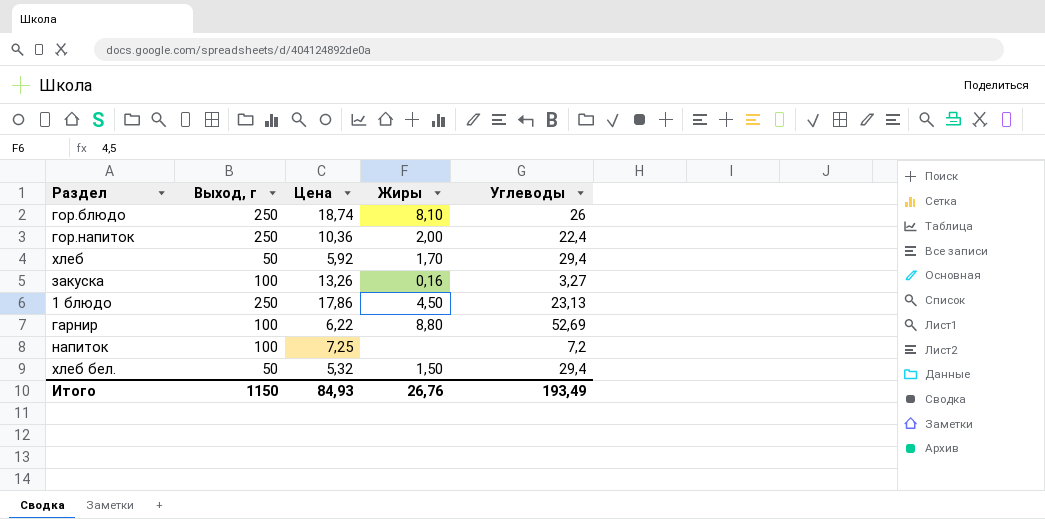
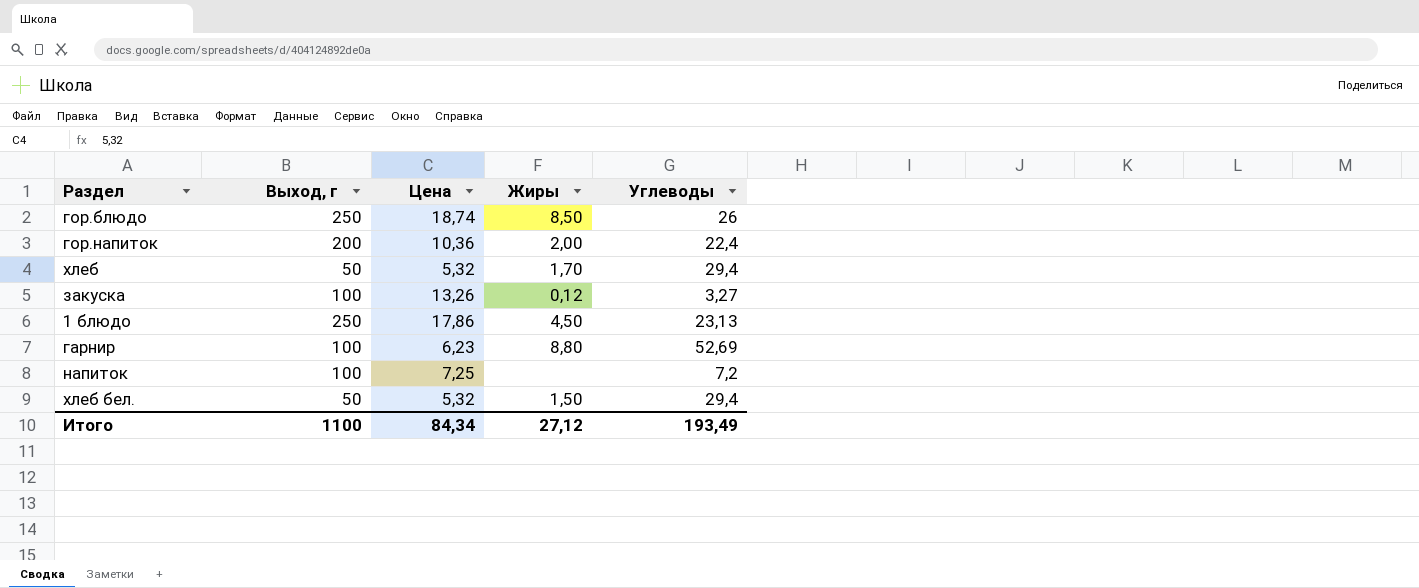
гор.блюдо | Жиры: 8,10 -> 8,50
гор.напиток | Выход, г: 250 -> 200
хлеб | Цена: 5,92 -> 5,32
закуска | Жиры: 0,16 -> 0,12
гарнир | Цена: 6,22 -> 6,23
Итого | Выход, г: 1150 -> 1100
Итого | Цена: 84,93 -> 84,34
Итого | Жиры: 26,76 -> 27,12

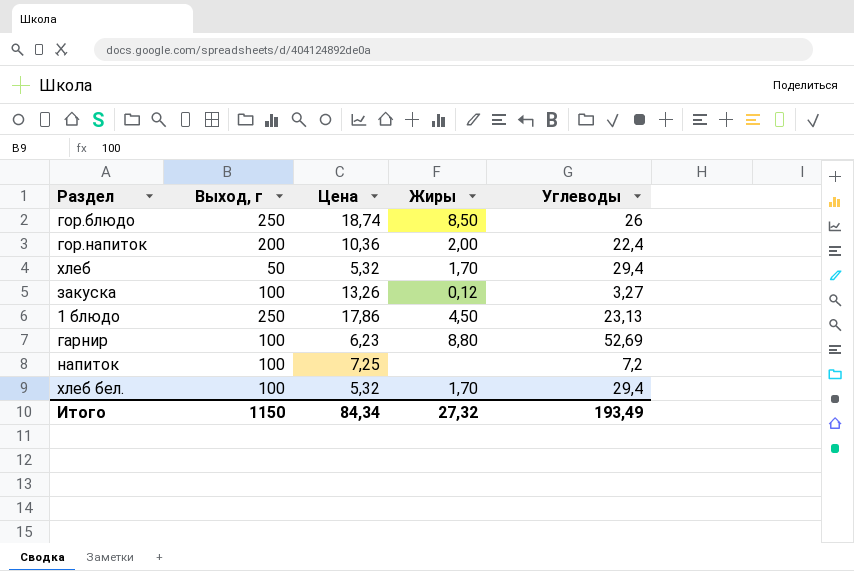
хлеб бел. | Выход, г: 50 -> 100
хлеб бел. | Жиры: 1,50 -> 1,70
Итого | Выход, г: 1100 -> 1150
Итого | Жиры: 27,12 -> 27,32

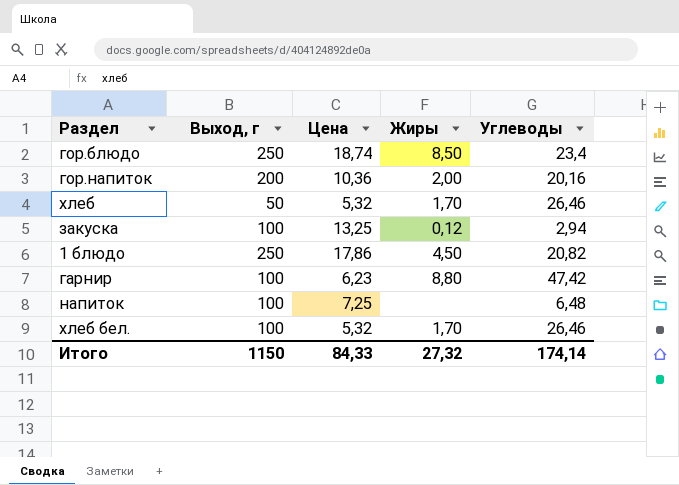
гор.блюдо | Углеводы: 26 -> 23,4
гор.напиток | Углеводы: 22,4 -> 20,16
хлеб | Углеводы: 29,4 -> 26,46
закуска | Цена: 13,26 -> 13,25
закуска | Углеводы: 3,27 -> 2,94
1 блюдо | Углеводы: 23,13 -> 20,82
гарнир | Углеводы: 52,69 -> 47,42
напиток | Углеводы: 7,2 -> 6,48
хлеб бел. | Углеводы: 29,4 -> 26,46
Итого | Цена: 84,34 -> 84,33
Итого | Углеводы: 193,49 -> 174,14

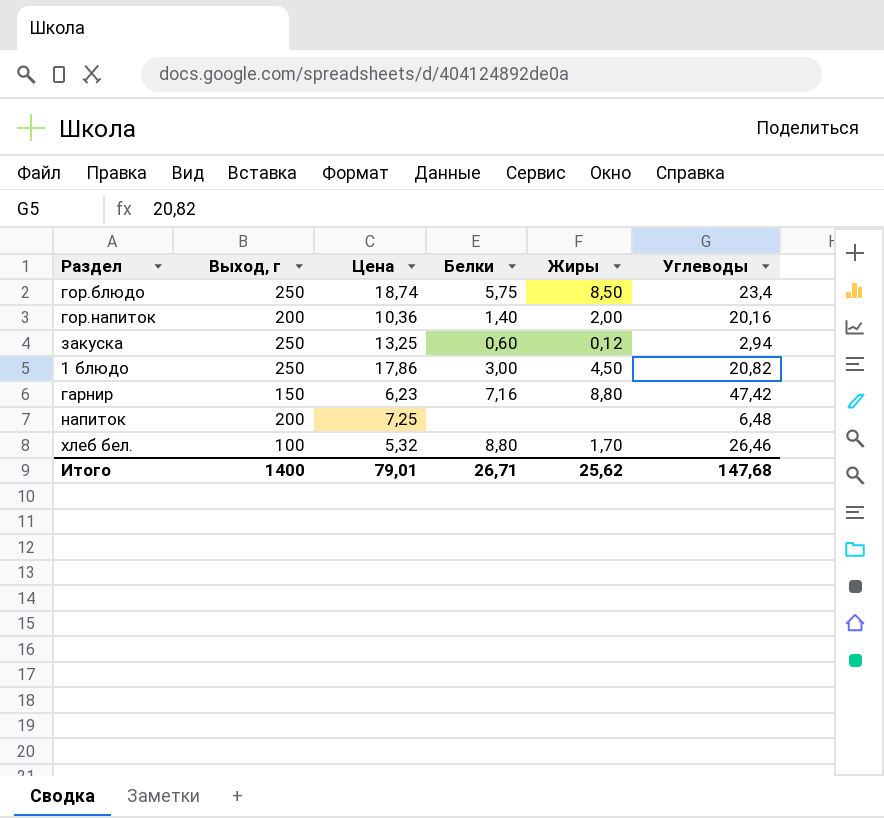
column Белки | position: none -> 4
row хлеб: 50 | 5,32 | 1,70 | 26,46 -> none
закуска | Выход, г: 100 -> 250
гарнир | Выход, г: 100 -> 150
напиток | Выход, г: 100 -> 200
Итого | Выход, г: 1150 -> 1400
Итого | Цена: 84,33 -> 79,01
Итого | Жиры: 27,32 -> 25,62
Итого | Углеводы: 174,14 -> 147,68

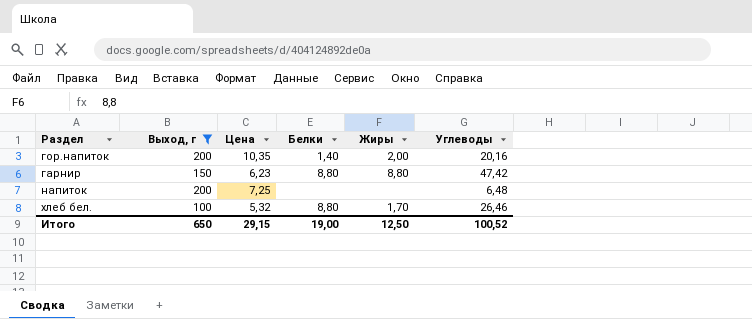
filter: none -> Выход, г != 250
гор.напиток | Цена: 10,36 -> 10,35
гарнир | Белки: 7,16 -> 8,80
Итого | Выход, г: 1400 -> 650
Итого | Цена: 79,01 -> 29,15
Итого | Белки: 26,71 -> 19,00
Итого | Жиры: 25,62 -> 12,50
Итого | Углеводы: 147,68 -> 100,52

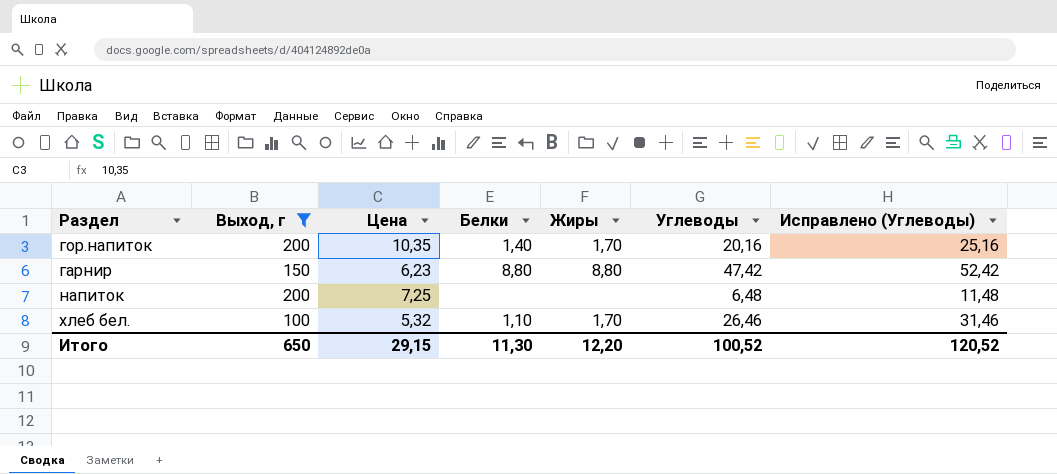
column Исправлено (Углеводы) | formula: none -> [Углеводы] + 5
гор.напиток | Жиры: 2,00 -> 1,70
хлеб бел. | Белки: 8,80 -> 1,10
Итого | Белки: 19,00 -> 11,30
Итого | Жиры: 12,50 -> 12,20

